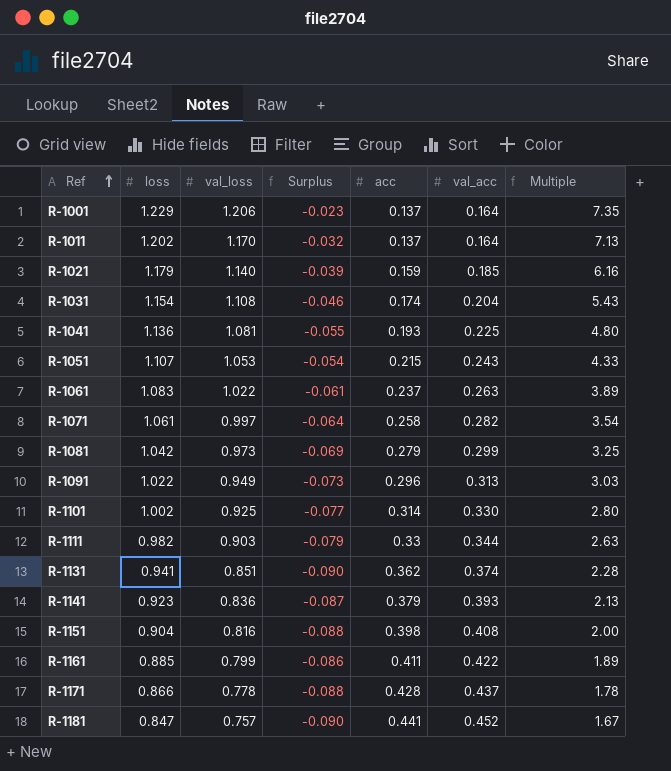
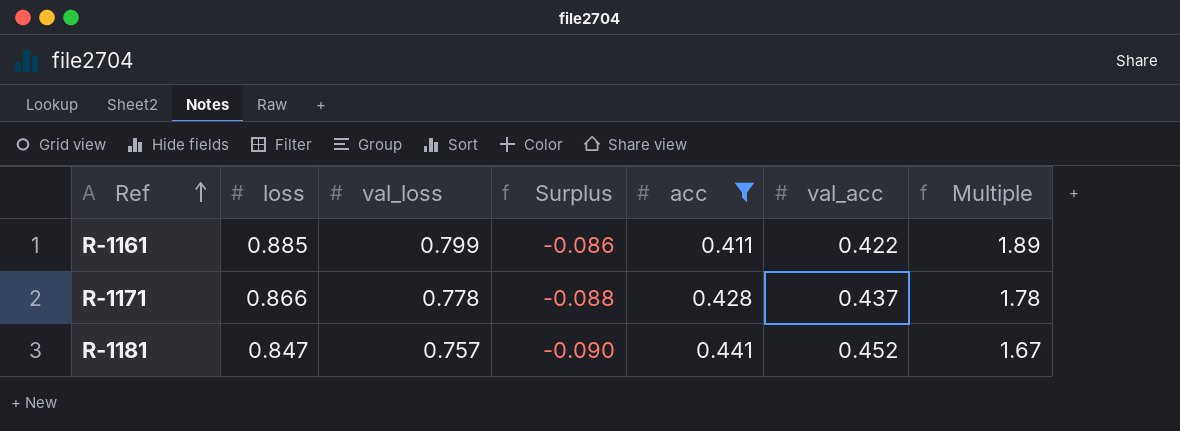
filter: none -> acc >= 0.411

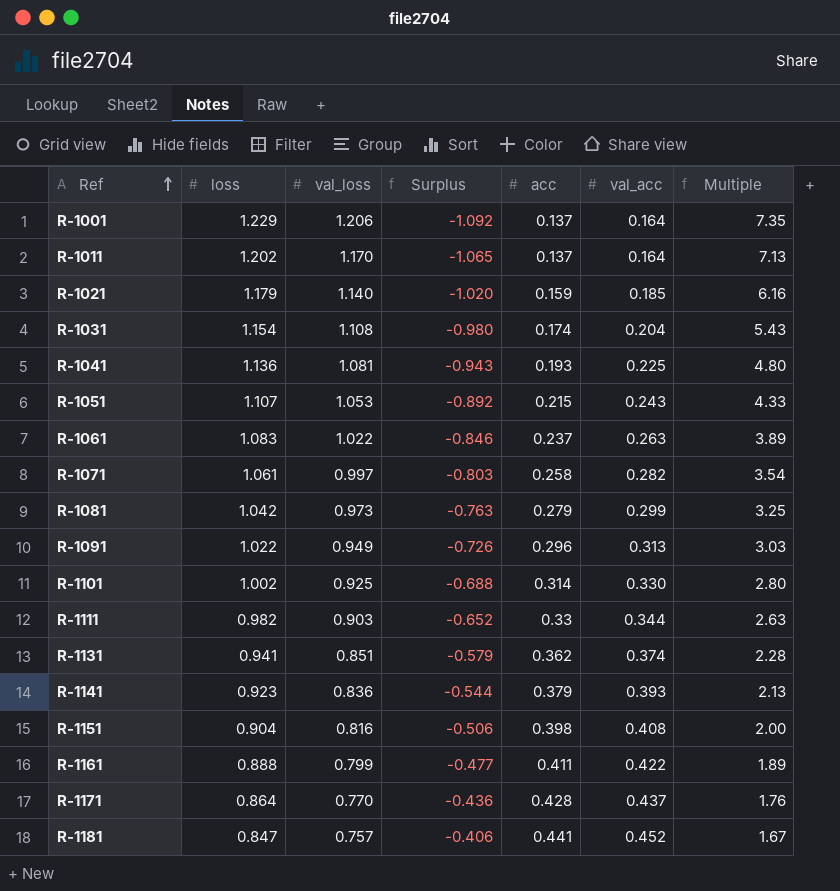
filter: acc >= 0.411 -> none
column Surplus | formula: [val_loss] - [loss] -> [acc] - [loss]
R-1161 | loss: 0.885 -> 0.888
R-1171 | loss: 0.866 -> 0.864
R-1171 | val_loss: 0.778 -> 0.770
R-1171 | Multiple: 1.78 -> 1.76

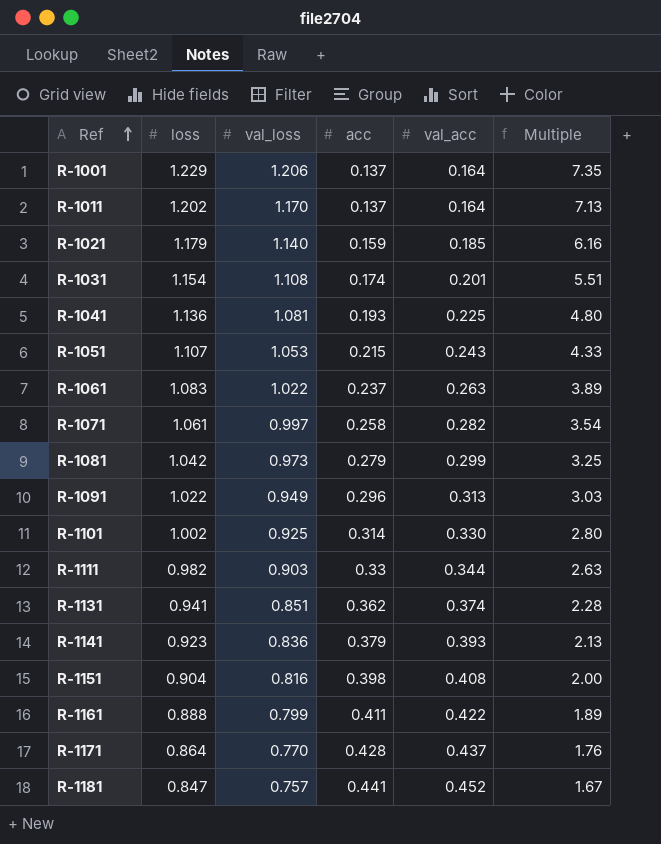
column Surplus | formula: [acc] - [loss] -> none
R-1031 | val_acc: 0.204 -> 0.201
R-1031 | Multiple: 5.43 -> 5.51

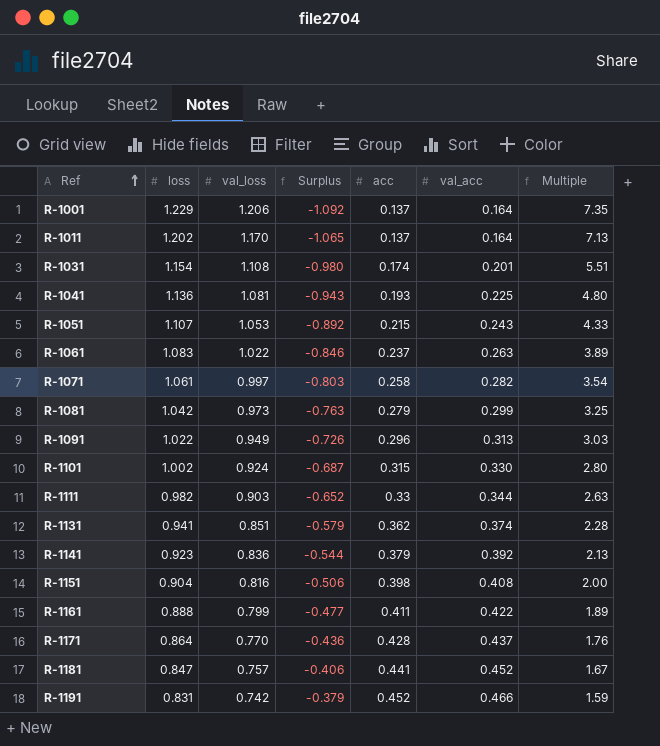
column Surplus | formula: none -> [acc] - [loss]
row R-1021: 1.179 | 1.140 | 0.159 | 0.185 | 6.16 -> none
R-1101 | val_loss: 0.925 -> 0.924
R-1101 | acc: 0.314 -> 0.315
R-1141 | val_acc: 0.393 -> 0.392
row R-1191: none -> 0.831 | 0.742 | -0.379 | 0.452 | 0.466 | 1.59

